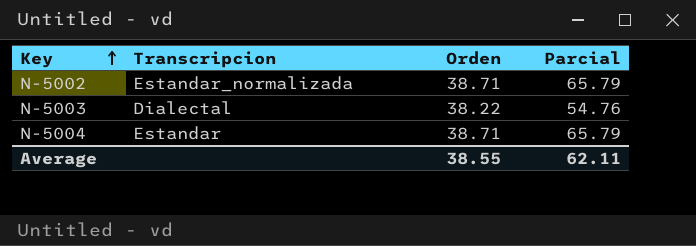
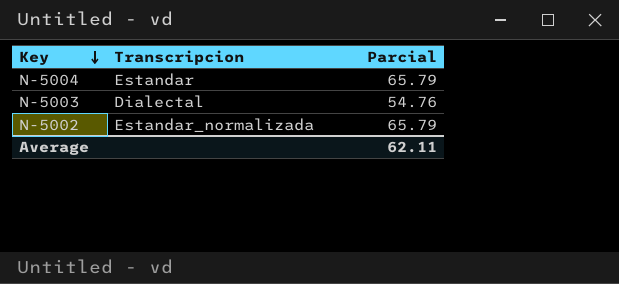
row order: Key ascending -> Key descending
column Orden | position: 3 -> none

